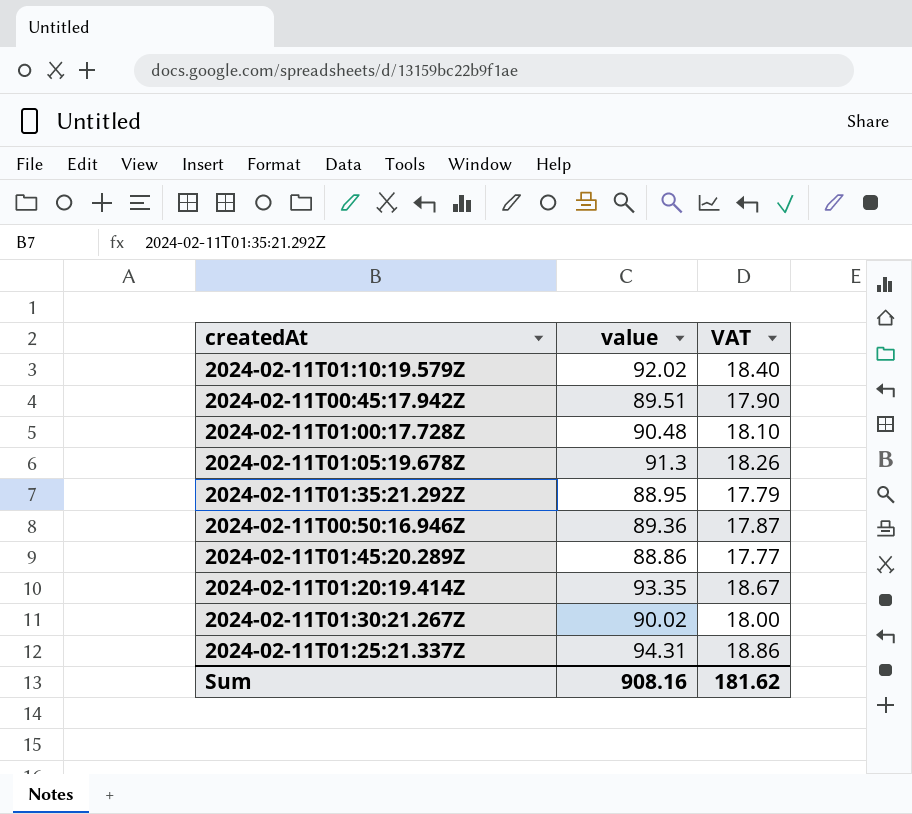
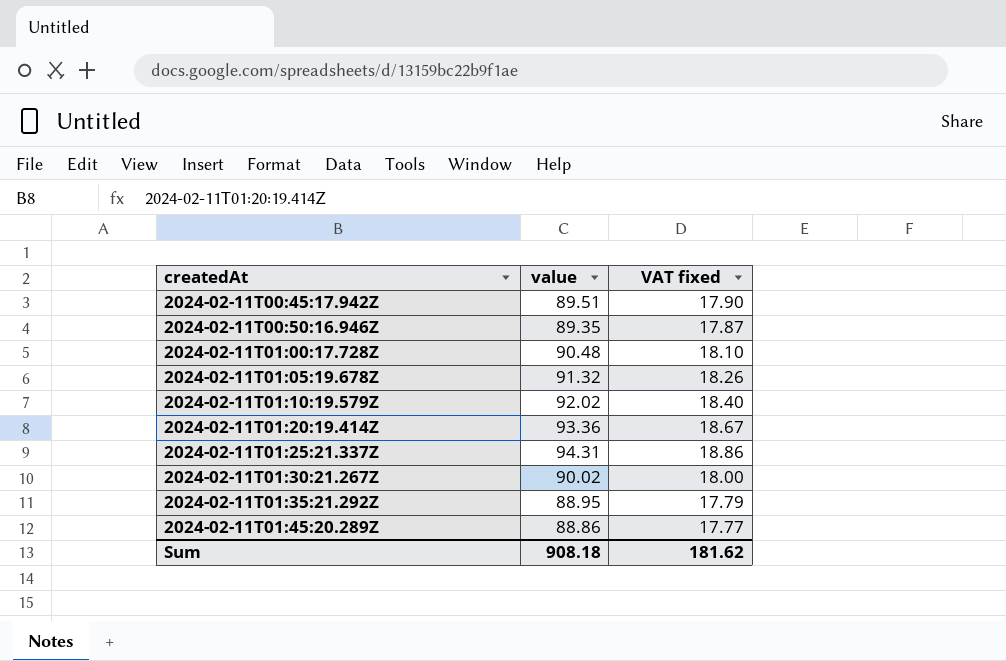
row order: none -> createdAt ascending
column name: VAT -> VAT fixed
2024-02-11T00:50:16.946Z | value: 89.36 -> 89.35
2024-02-11T01:05:19.678Z | value: 91.3 -> 91.32
2024-02-11T01:20:19.414Z | value: 93.35 -> 93.36
Sum | value: 908.16 -> 908.18

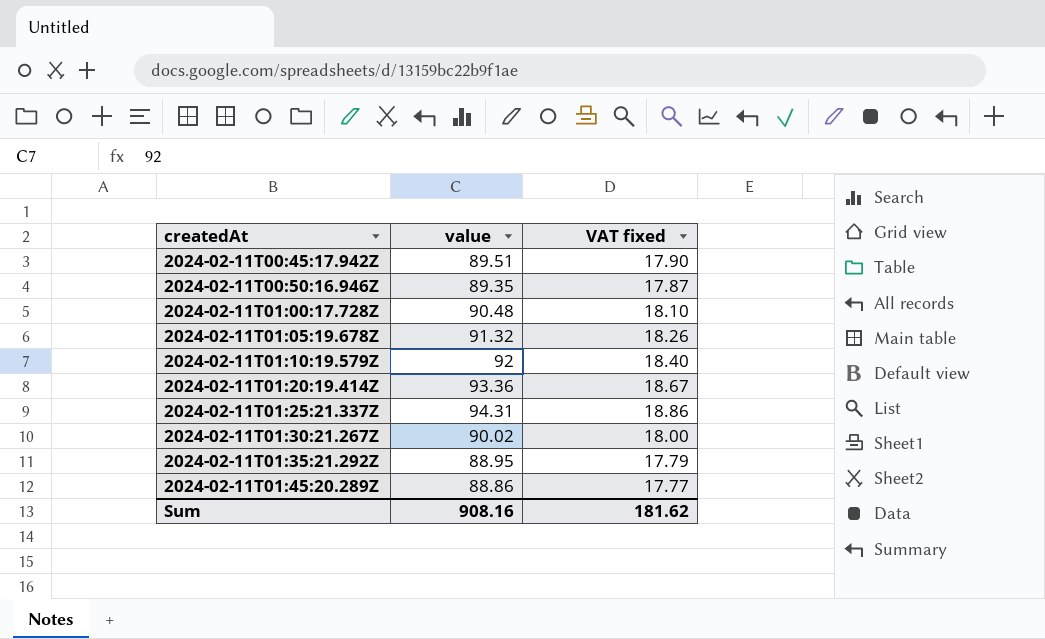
2024-02-11T01:10:19.579Z | value: 92.02 -> 92
Sum | value: 908.18 -> 908.16

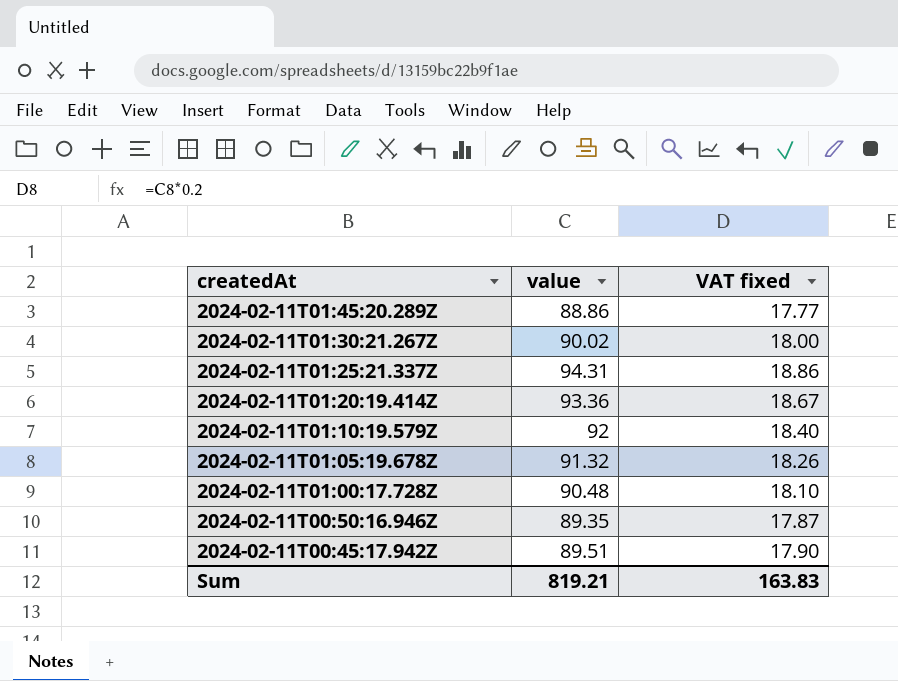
row order: createdAt ascending -> createdAt descending
row 2024-02-11T01:35:21.292Z: 88.95 | 17.79 -> none
Sum | value: 908.16 -> 819.21
Sum | VAT fixed: 181.62 -> 163.83

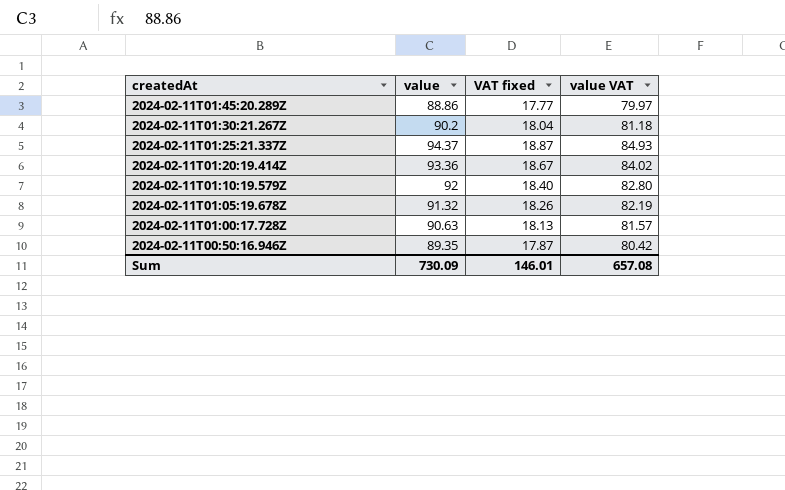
column value VAT | formula: none -> [value] * 0.9
row 2024-02-11T00:45:17.942Z: 89.51 | 17.90 -> none
2024-02-11T01:30:21.267Z | value: 90.02 -> 90.2
2024-02-11T01:30:21.267Z | VAT fixed: 18.00 -> 18.04
2024-02-11T01:25:21.337Z | value: 94.31 -> 94.37
2024-02-11T01:25:21.337Z | VAT fixed: 18.86 -> 18.87
2024-02-11T01:00:17.728Z | value: 90.48 -> 90.63
2024-02-11T01:00:17.728Z | VAT fixed: 18.10 -> 18.13
Sum | value: 819.21 -> 730.09
Sum | VAT fixed: 163.83 -> 146.01

